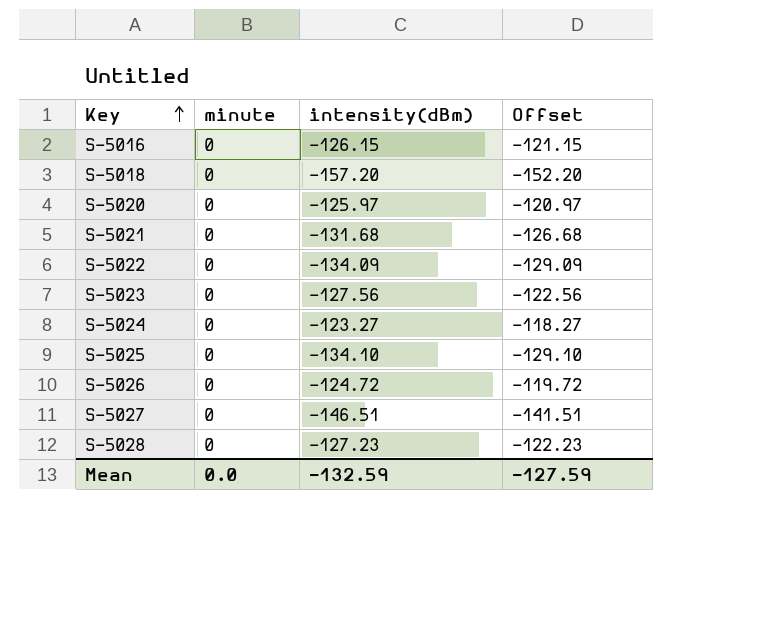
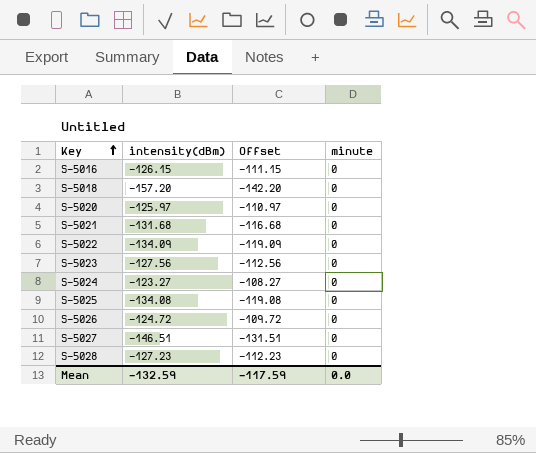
column Offset | formula: [intensity(dBm)] + 5 -> [intensity(dBm)] + 15
column minute | position: 2 -> 4
S-5025 | intensity(dBm): -134.10 -> -134.08
Mean | Offset: -127.59 -> -117.59

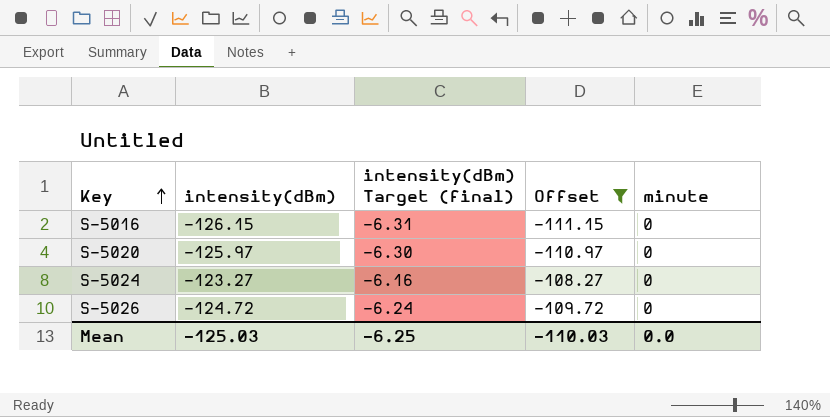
filter: none -> Offset >= -111.15
column intensity(dBm) Target (final) | formula: none -> [intensity(dBm)] * 0.05
Mean | intensity(dBm): -132.59 -> -125.03
Mean | Offset: -117.59 -> -110.03

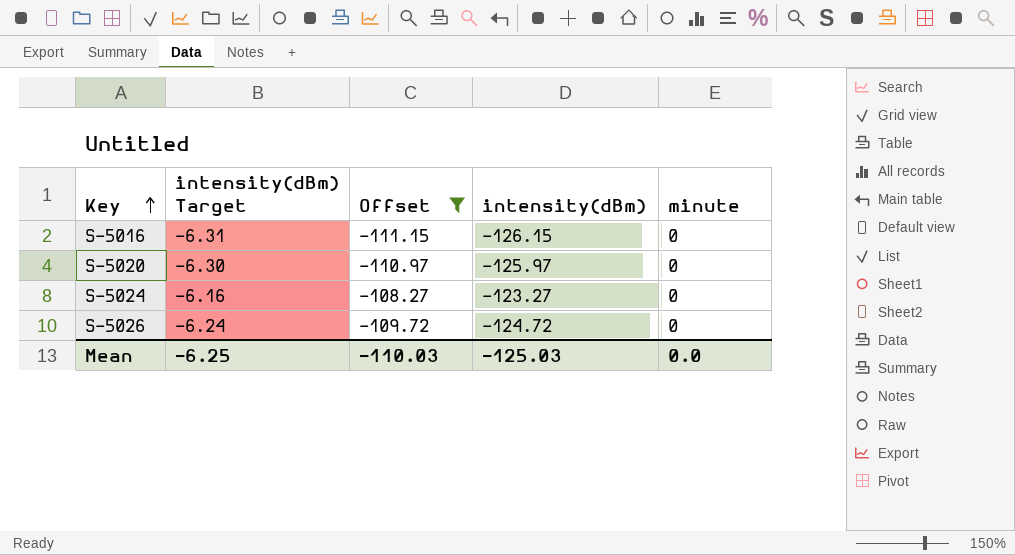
column name: intensity(dBm) Target (final) -> intensity(dBm) Target
column intensity(dBm) | position: 2 -> 4

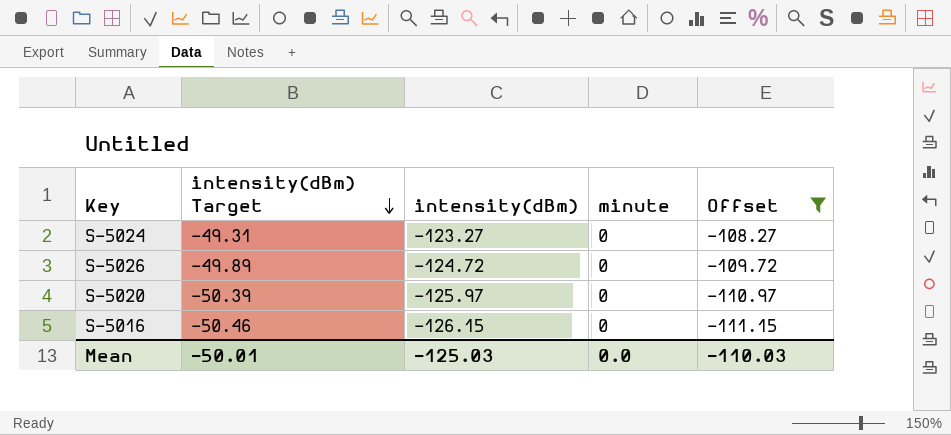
row order: Key ascending -> intensity(dBm) Target descending
column intensity(dBm) Target | formula: [intensity(dBm)] * 0.05 -> [intensity(dBm)] * 0.4
column Offset | position: 3 -> 5
Mean | intensity(dBm) Target: -6.25 -> -50.01

